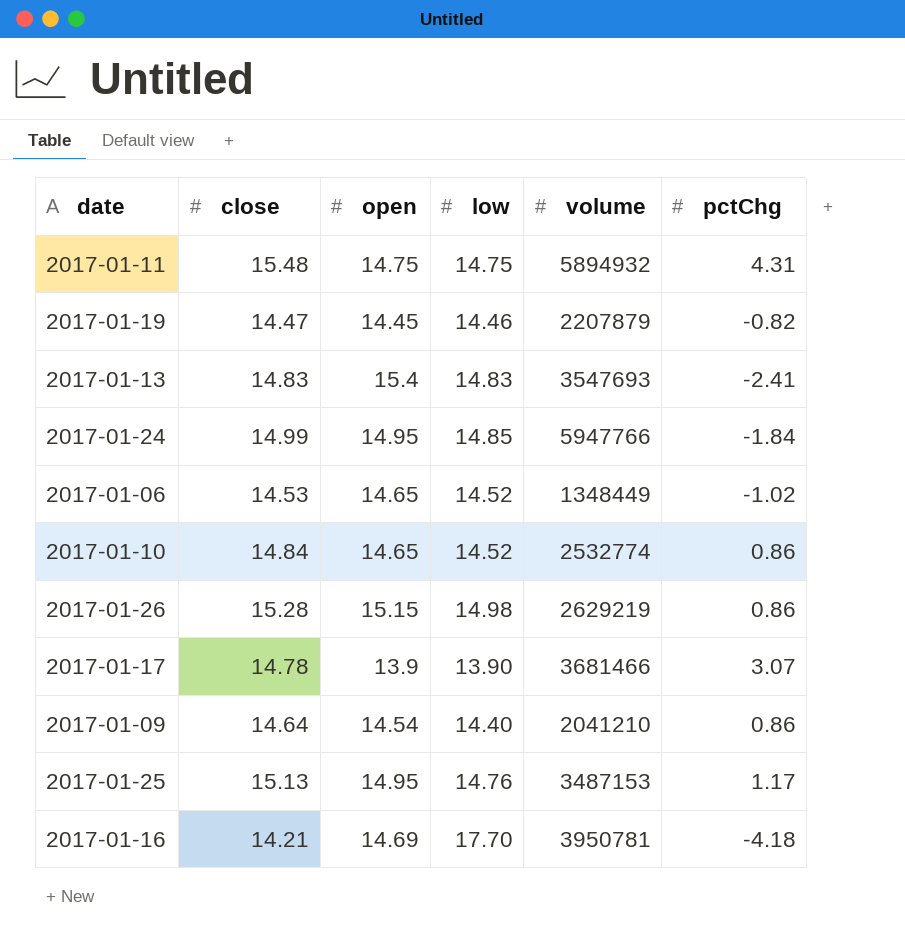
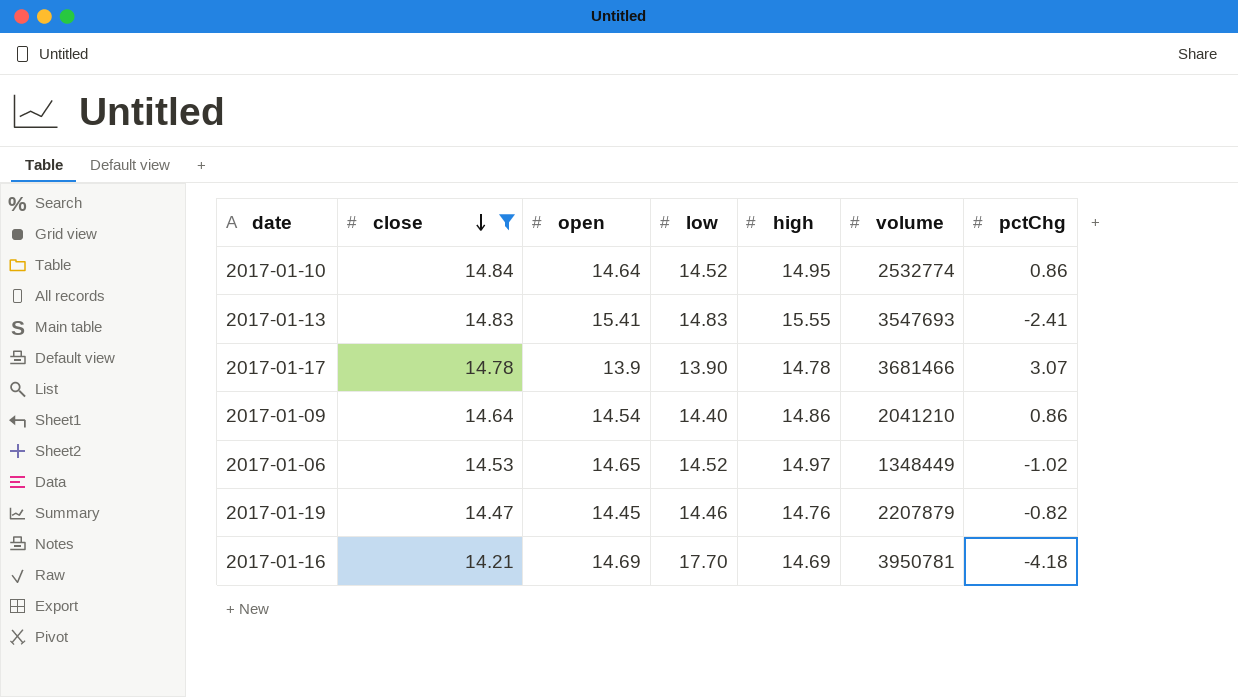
filter: none -> close <= 14.84
row order: none -> close descending
column high | position: none -> 5
2017-01-10 | open: 14.65 -> 14.64
2017-01-13 | open: 15.4 -> 15.41

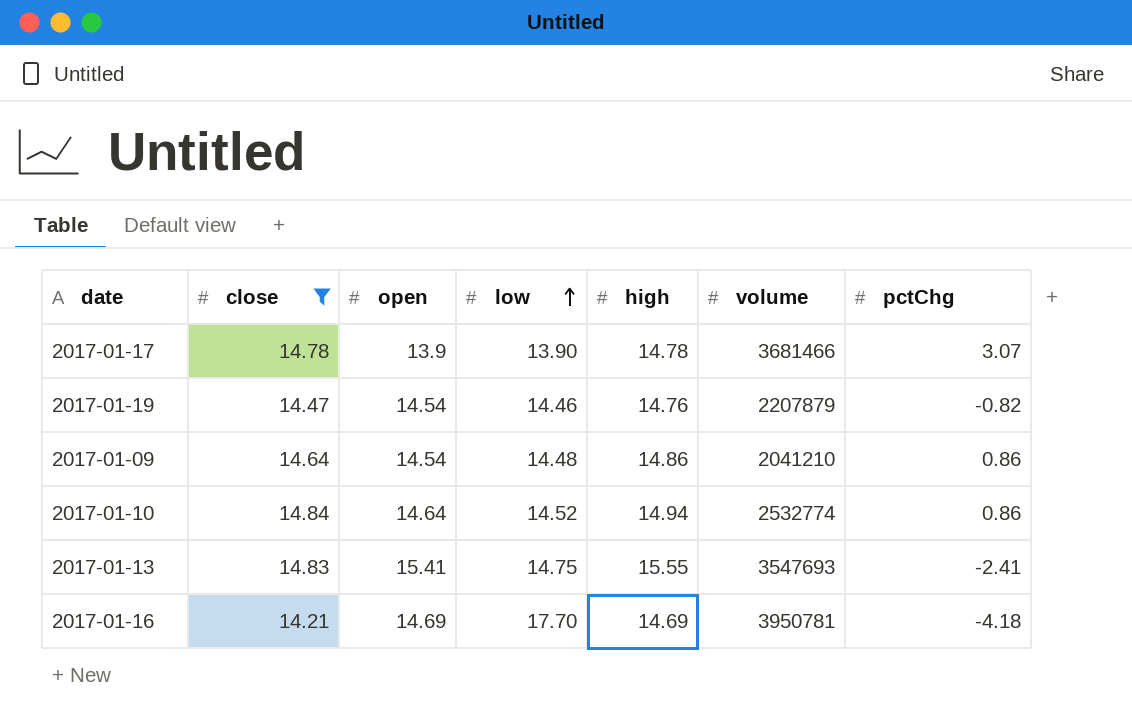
row order: close descending -> low ascending
row 2017-01-06: 14.53 | 14.65 | 14.52 | 14.97 | 1348449 | -1.02 -> none
2017-01-19 | open: 14.45 -> 14.54
2017-01-09 | low: 14.40 -> 14.48
2017-01-10 | high: 14.95 -> 14.94
2017-01-13 | low: 14.83 -> 14.75

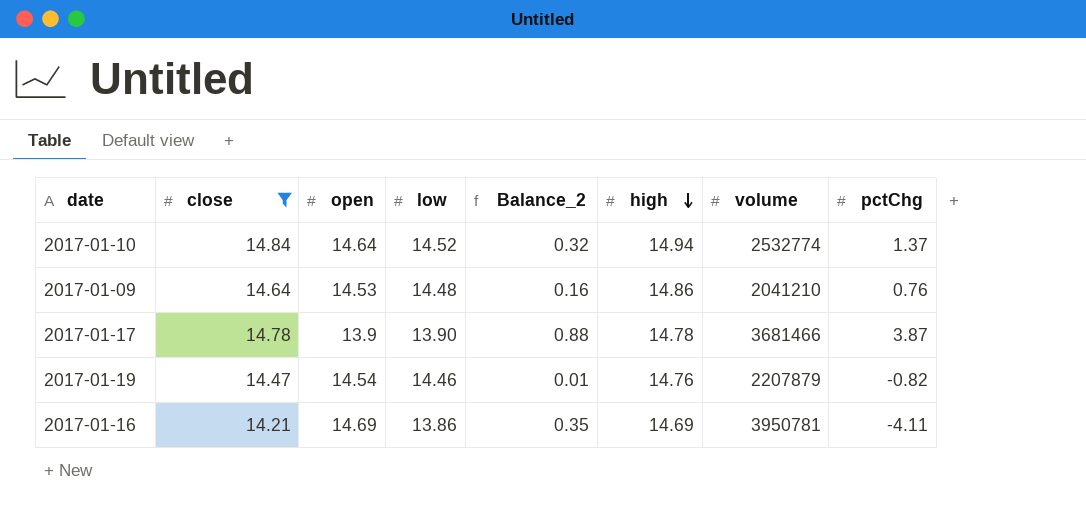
row order: low ascending -> high descending
column Balance_2 | formula: none -> [close] - [low]
row 2017-01-13: 14.83 | 15.41 | 14.75 | 15.55 | 3547693 | -2.41 -> none
2017-01-10 | pctChg: 0.86 -> 1.37
2017-01-09 | open: 14.54 -> 14.53
2017-01-09 | pctChg: 0.86 -> 0.76
2017-01-17 | pctChg: 3.07 -> 3.87
2017-01-16 | low: 17.70 -> 13.86
2017-01-16 | pctChg: -4.18 -> -4.11

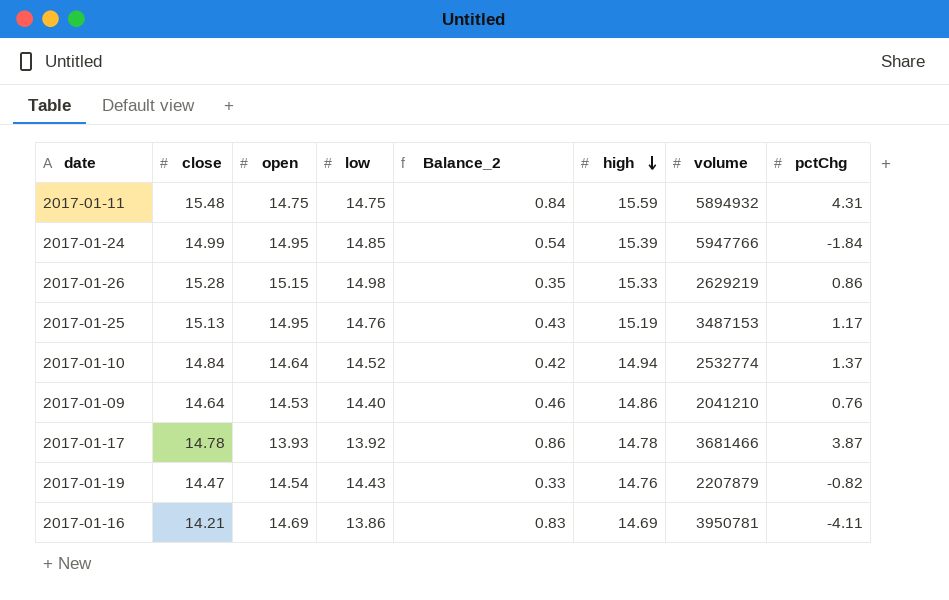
filter: close <= 14.84 -> none
column Balance_2 | formula: [close] - [low] -> [high] - [low]
2017-01-09 | low: 14.48 -> 14.40
2017-01-17 | open: 13.9 -> 13.93
2017-01-17 | low: 13.90 -> 13.92
2017-01-19 | low: 14.46 -> 14.43

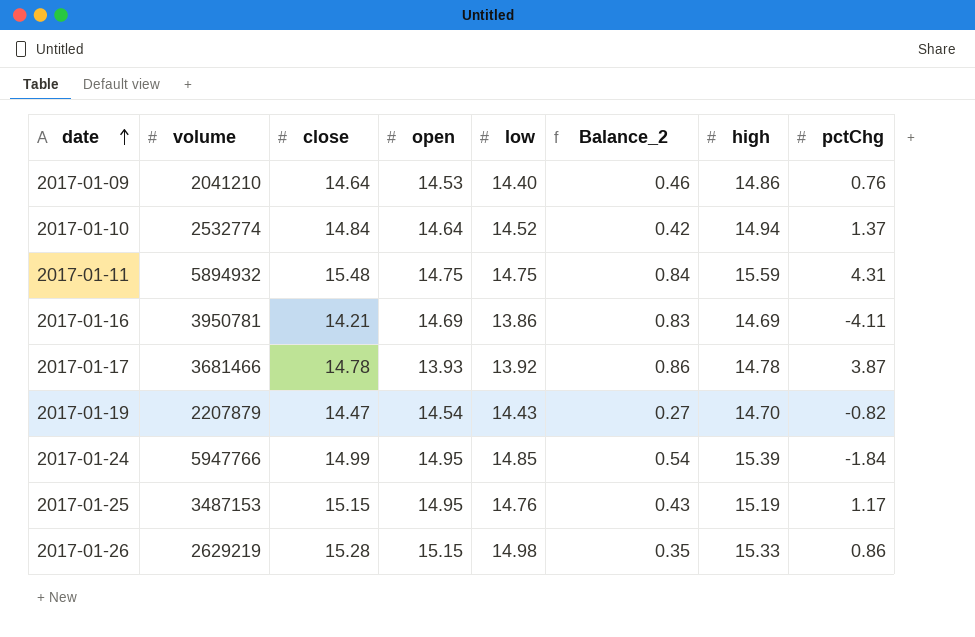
row order: high descending -> date ascending
column volume | position: 7 -> 2
2017-01-19 | Balance_2: 0.33 -> 0.27
2017-01-19 | high: 14.76 -> 14.70
2017-01-25 | close: 15.13 -> 15.15

